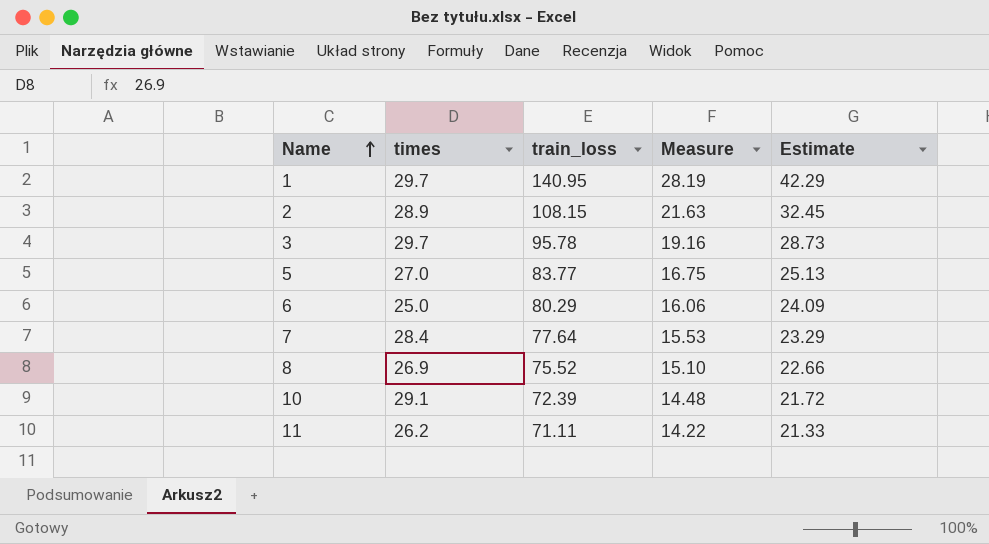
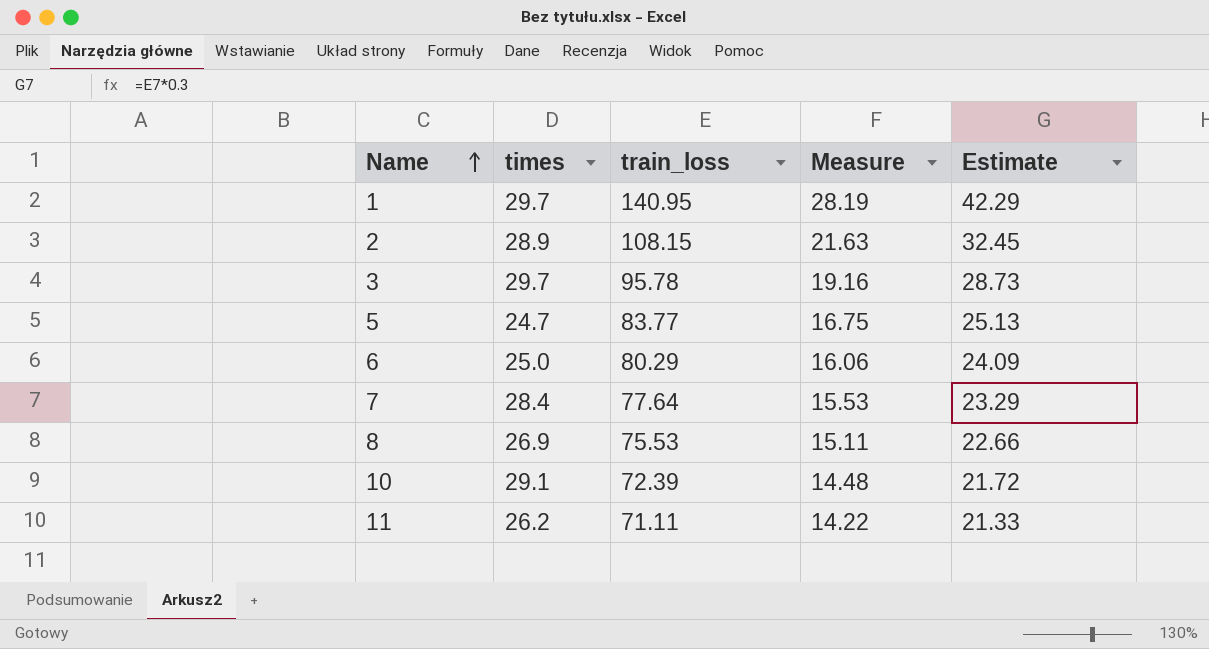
5 | times: 27.0 -> 24.7
8 | train_loss: 75.52 -> 75.53
8 | Measure: 15.10 -> 15.11

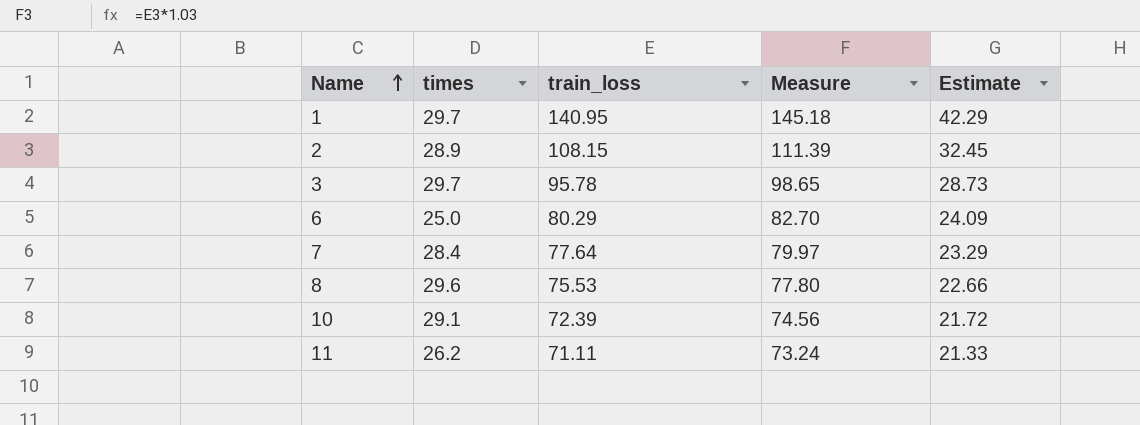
column Measure | formula: [train_loss] * 0.2 -> [train_loss] * 1.03
row 5: 24.7 | 83.77 | 16.75 | 25.13 -> none
8 | times: 26.9 -> 29.6

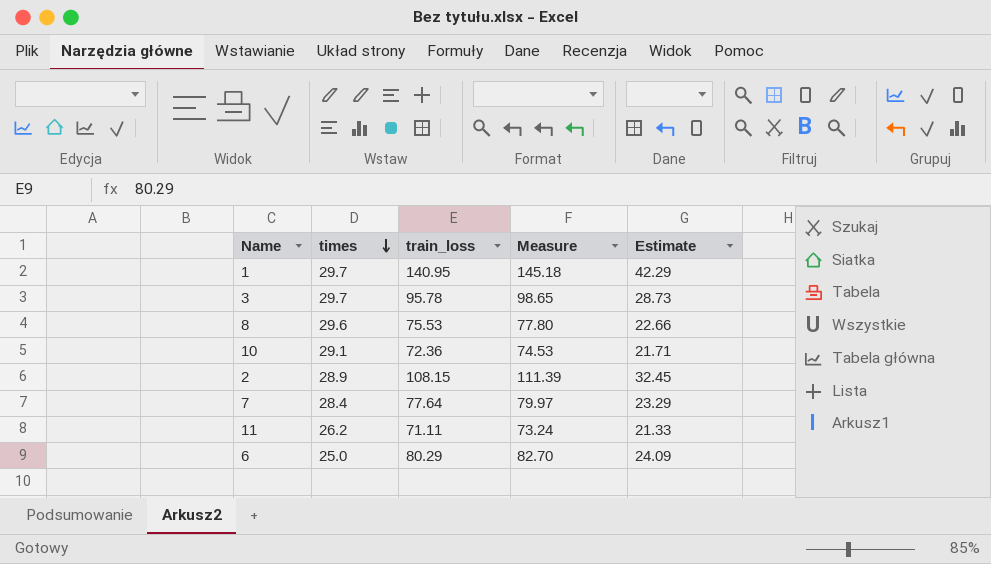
row order: Name ascending -> times descending
10 | train_loss: 72.39 -> 72.36
10 | Measure: 74.56 -> 74.53
10 | Estimate: 21.72 -> 21.71

